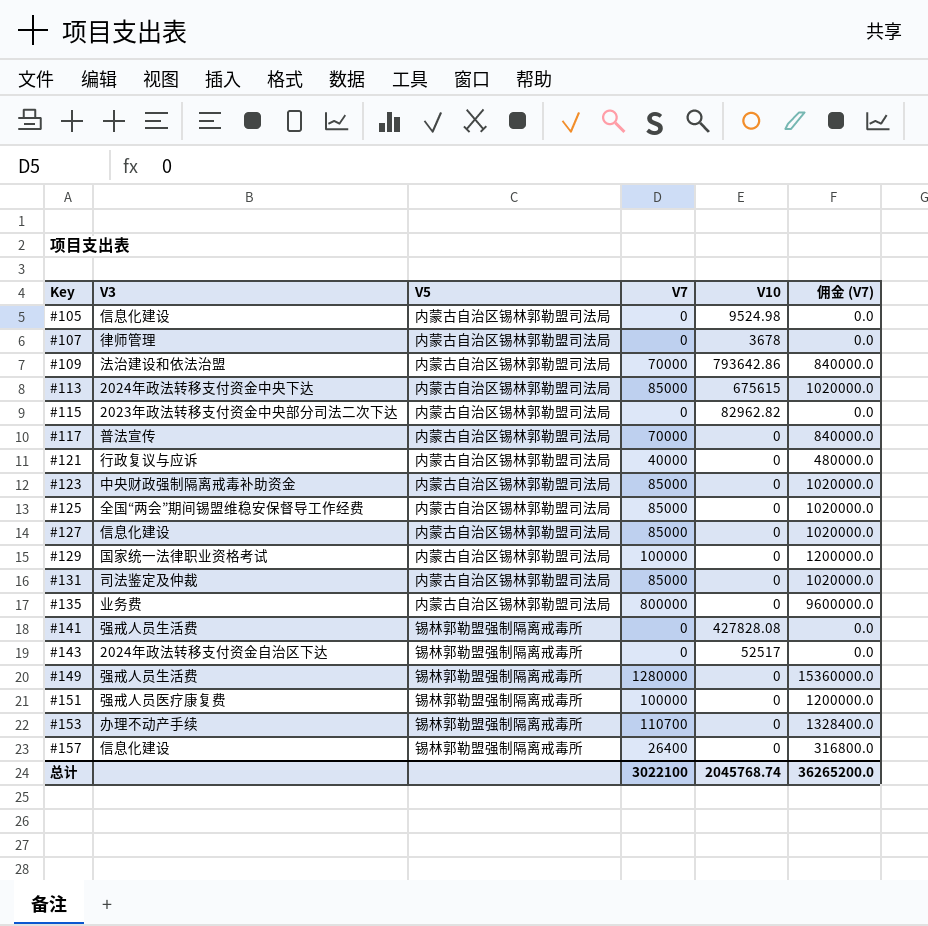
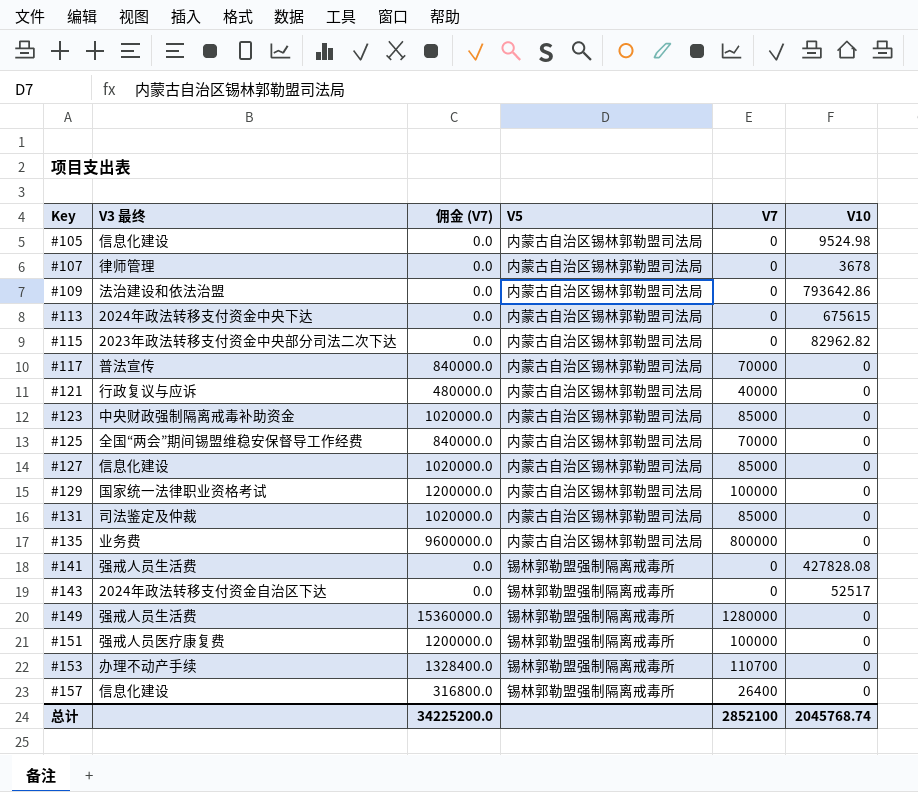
column name: V3 -> V3 最终
column 佣金 (V7) | position: 6 -> 3
#109 | 佣金 (V7): 840000.0 -> 0.0
#109 | V7: 70000 -> 0
#113 | 佣金 (V7): 1020000.0 -> 0.0
#113 | V7: 85000 -> 0
#125 | 佣金 (V7): 1020000.0 -> 840000.0
#125 | V7: 85000 -> 70000
总计 | 佣金 (V7): 36265200.0 -> 34225200.0
总计 | V7: 3022100 -> 2852100

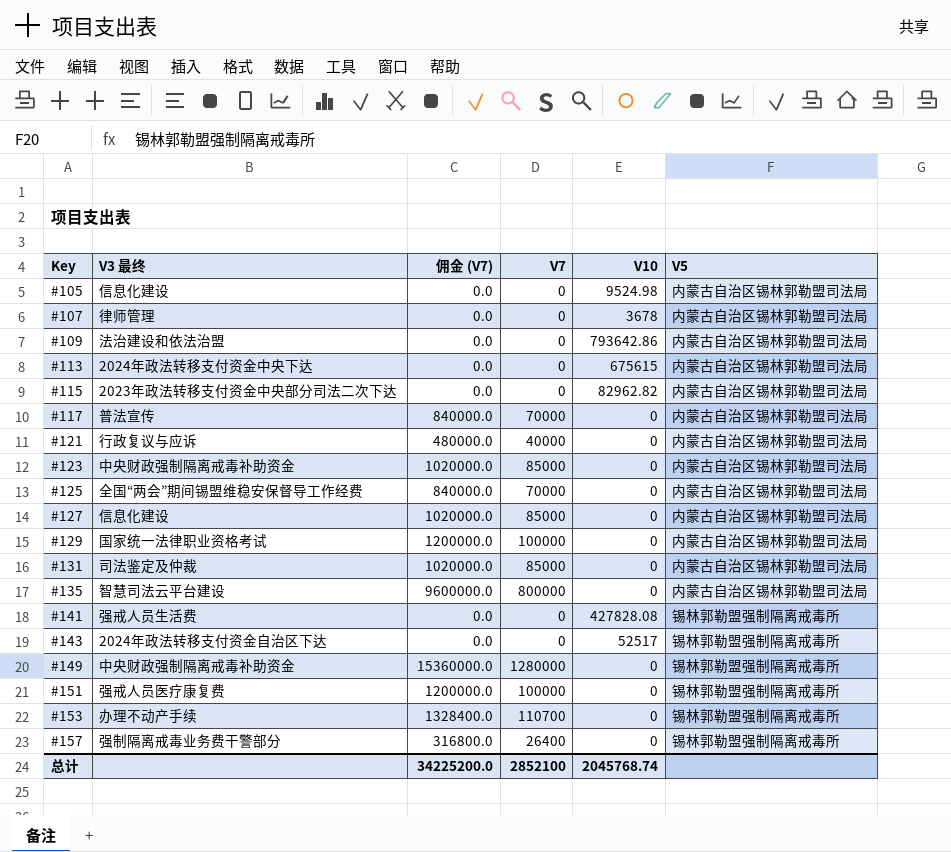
column V5 | position: 4 -> 6
#135 | V3 最终: 业务费 -> 智慧司法云平台建设
#149 | V3 最终: 强戒人员生活费 -> 中央财政强制隔离戒毒补助资金
#157 | V3 最终: 信息化建设 -> 强制隔离戒毒业务费干警部分

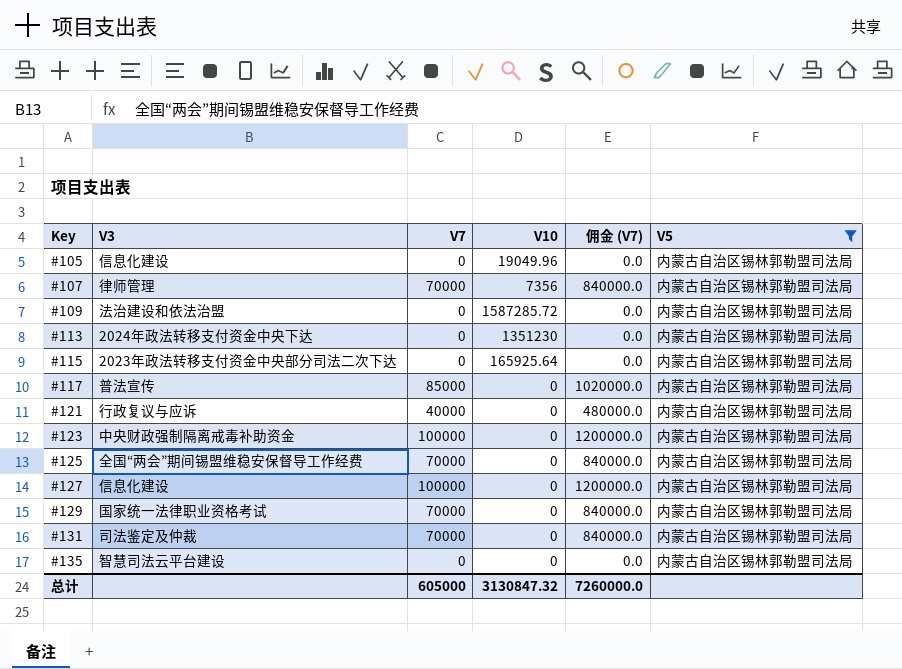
filter: none -> V5 = 内蒙古自治区锡林郭勒盟司法局
column name: V3 最终 -> V3
column 佣金 (V7) | position: 3 -> 5
#105 | V10: 9524.98 -> 19049.96
#107 | V7: 0 -> 70000
#107 | V10: 3678 -> 7356
#107 | 佣金 (V7): 0.0 -> 840000.0
#109 | V10: 793642.86 -> 1587285.72
#113 | V10: 675615 -> 1351230
#115 | V10: 82962.82 -> 165925.64
#117 | V7: 70000 -> 85000
#117 | 佣金 (V7): 840000.0 -> 1020000.0
#123 | V7: 85000 -> 100000
#123 | 佣金 (V7): 1020000.0 -> 1200000.0
#127 | V7: 85000 -> 100000
#127 | 佣金 (V7): 1020000.0 -> 1200000.0
#129 | V7: 100000 -> 70000
#129 | 佣金 (V7): 1200000.0 -> 840000.0
#131 | V7: 85000 -> 70000
#131 | 佣金 (V7): 1020000.0 -> 840000.0
#135 | V7: 800000 -> 0
#135 | 佣金 (V7): 9600000.0 -> 0.0
总计 | V7: 2852100 -> 605000
总计 | V10: 2045768.74 -> 3130847.32
总计 | 佣金 (V7): 34225200.0 -> 7260000.0

